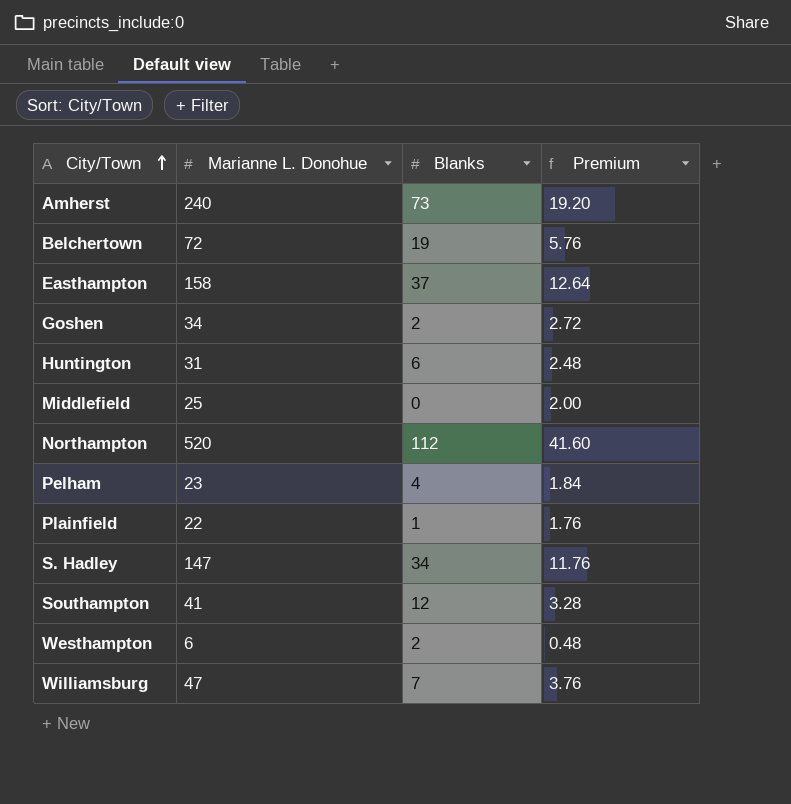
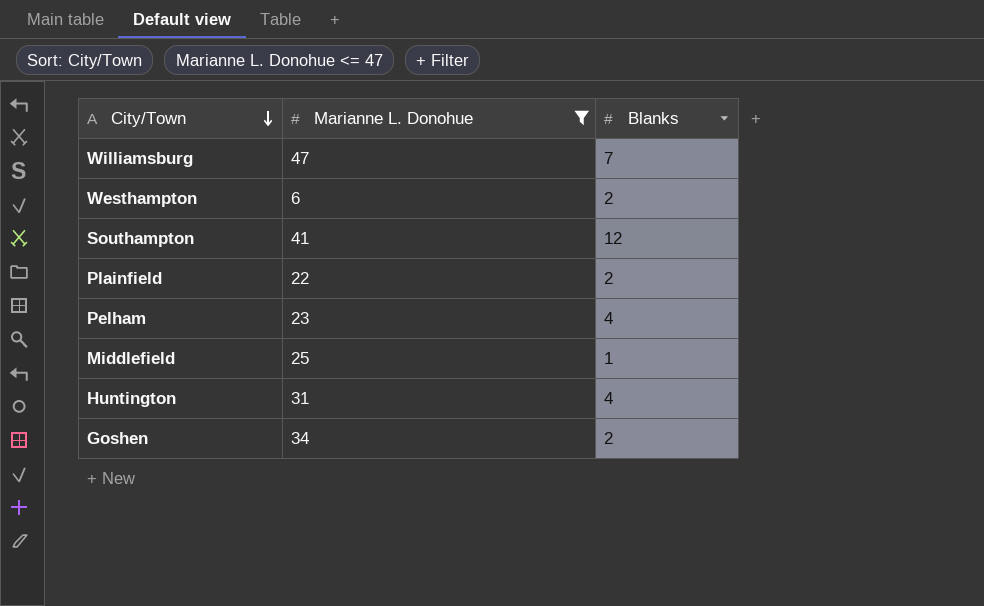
filter: none -> Marianne L. Donohue <= 47
row order: City/Town ascending -> City/Town descending
column Premium | formula: [Marianne L. Donohue] * 0.08 -> none
Plainfield | Blanks: 1 -> 2
Middlefield | Blanks: 0 -> 1
Huntington | Blanks: 6 -> 4

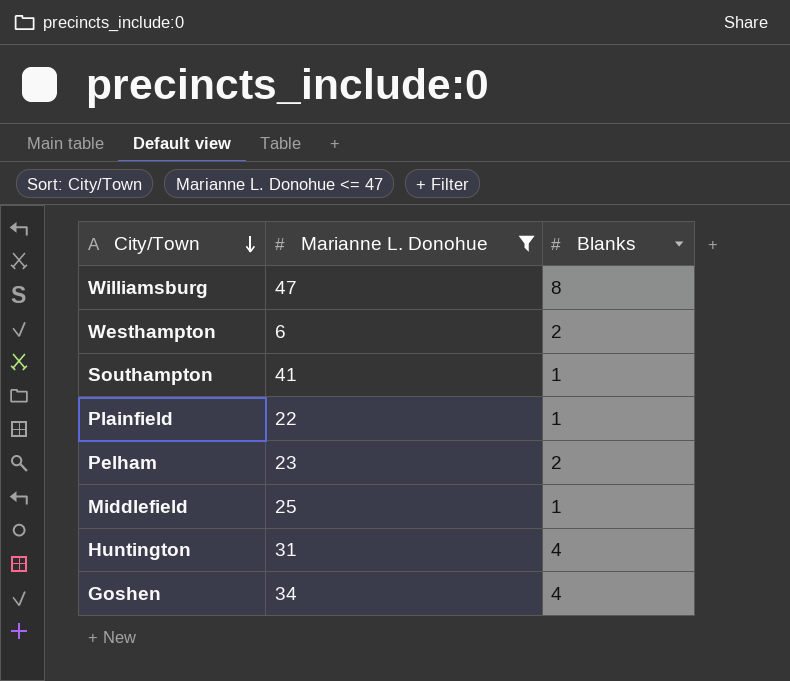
Williamsburg | Blanks: 7 -> 8
Southampton | Blanks: 12 -> 1
Plainfield | Blanks: 2 -> 1
Pelham | Blanks: 4 -> 2
Goshen | Blanks: 2 -> 4

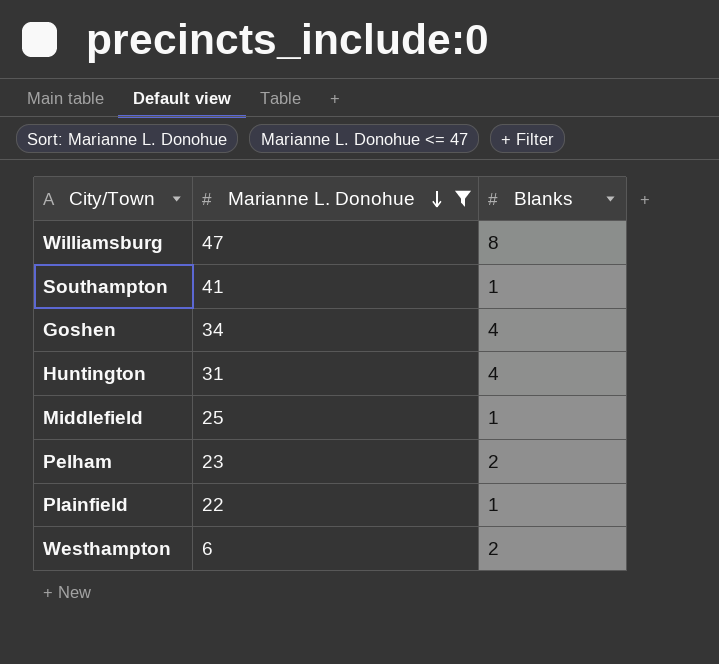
row order: City/Town descending -> Marianne L. Donohue descending

